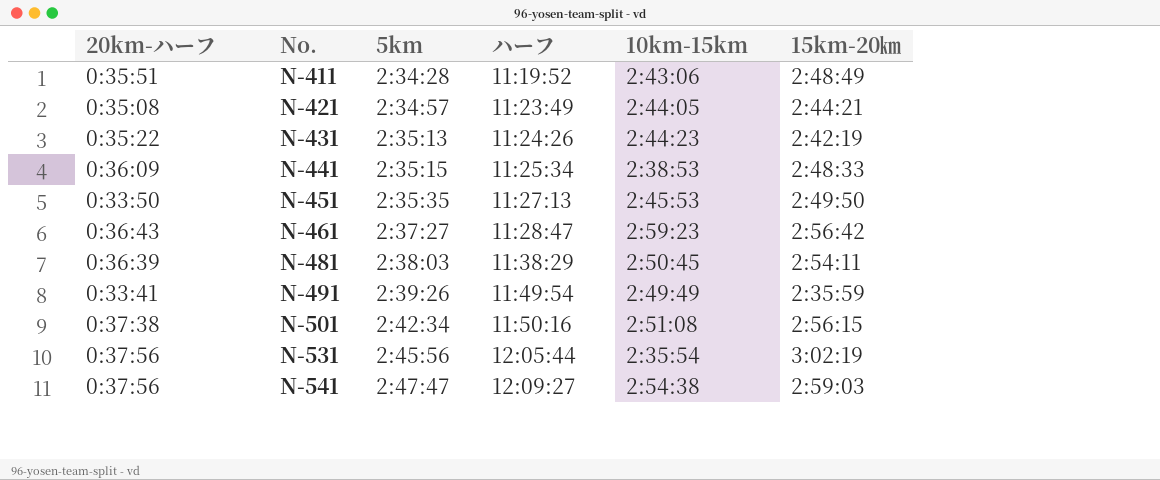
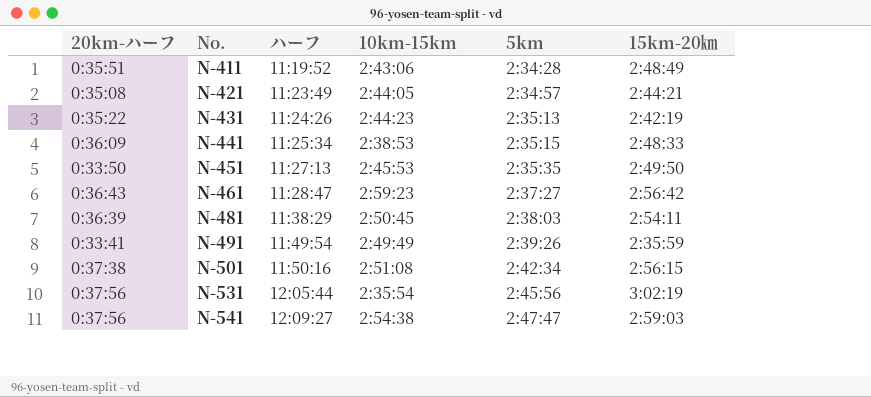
column 5km | position: 3 -> 5

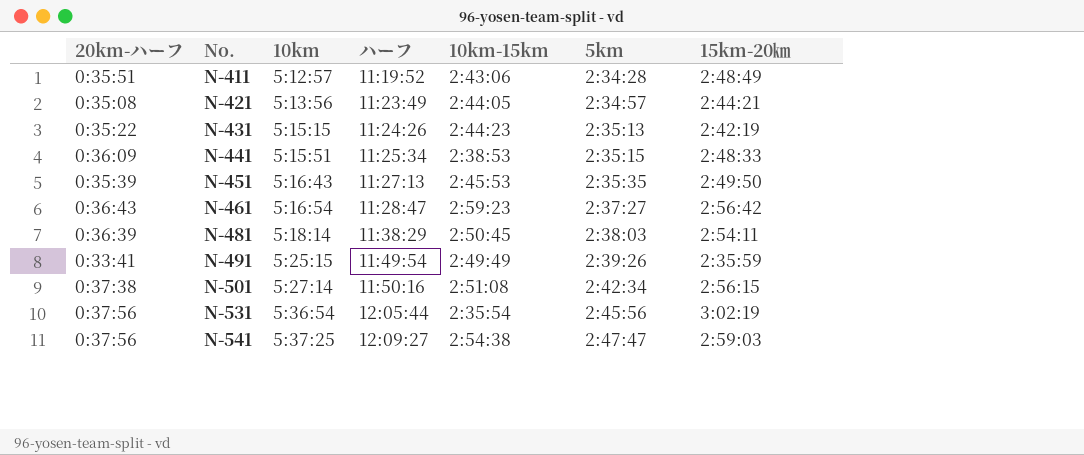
column 10km | position: none -> 3
N-451 | 20km-ハーフ: 0:33:50 -> 0:35:39

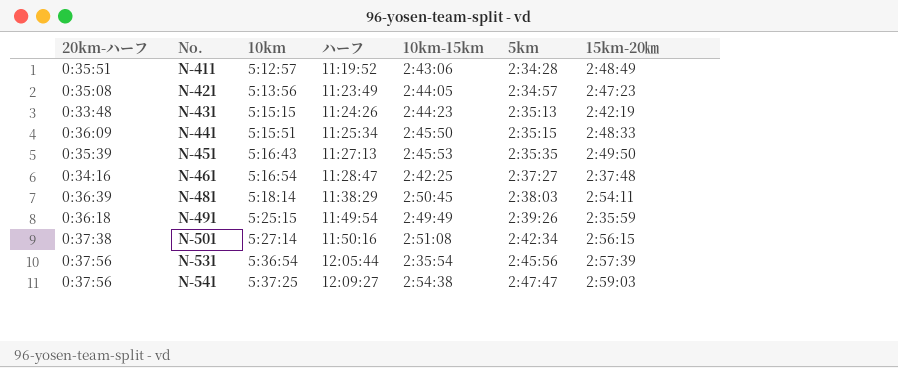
N-421 | 15km-20㎞: 2:44:21 -> 2:47:23
N-431 | 20km-ハーフ: 0:35:22 -> 0:33:48
N-441 | 10km-15km: 2:38:53 -> 2:45:50
N-461 | 20km-ハーフ: 0:36:43 -> 0:34:16
N-461 | 10km-15km: 2:59:23 -> 2:42:25
N-461 | 15km-20㎞: 2:56:42 -> 2:37:48
N-491 | 20km-ハーフ: 0:33:41 -> 0:36:18
N-531 | 15km-20㎞: 3:02:19 -> 2:57:39

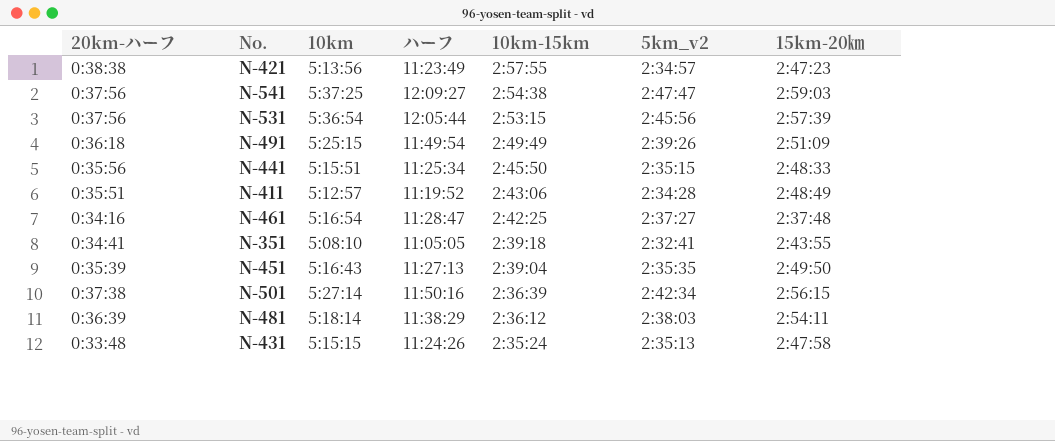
row order: No. ascending -> 10km-15km descending
column name: 5km -> 5km_v2
N-421 | 20km-ハーフ: 0:35:08 -> 0:38:38
N-421 | 10km-15km: 2:44:05 -> 2:57:55
N-531 | 10km-15km: 2:35:54 -> 2:53:15
N-491 | 15km-20㎞: 2:35:59 -> 2:51:09
N-441 | 20km-ハーフ: 0:36:09 -> 0:35:56
row N-351: none -> 0:34:41 | 5:08:10 | 11:05:05 | 2:39:18 | 2:32:41 | 2:43:55
N-451 | 10km-15km: 2:45:53 -> 2:39:04
N-501 | 10km-15km: 2:51:08 -> 2:36:39
N-481 | 10km-15km: 2:50:45 -> 2:36:12
N-431 | 10km-15km: 2:44:23 -> 2:35:24
N-431 | 15km-20㎞: 2:42:19 -> 2:47:58

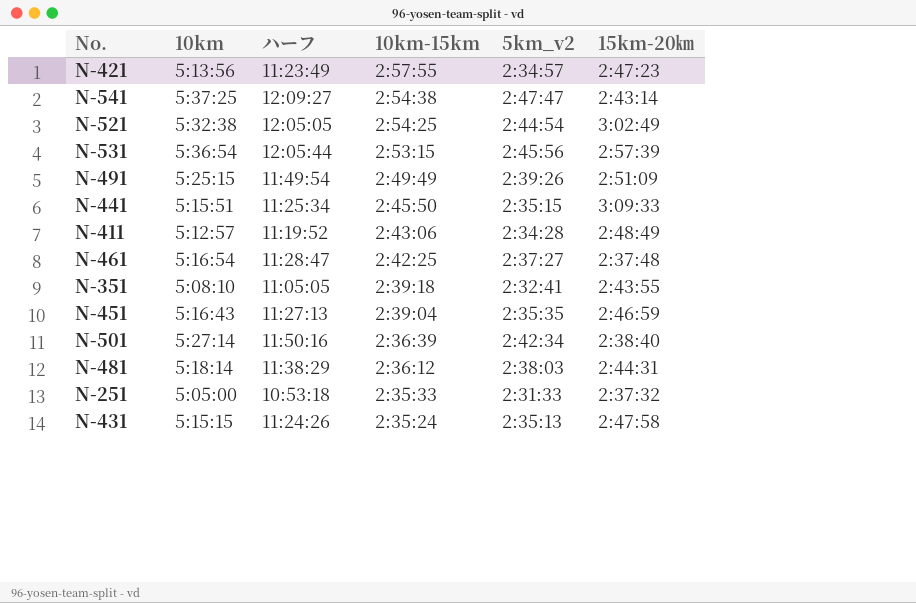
column 20km-ハーフ | position: 1 -> none
N-541 | 15km-20㎞: 2:59:03 -> 2:43:14
row N-521: none -> 5:32:38 | 12:05:05 | 2:54:25 | 2:44:54 | 3:02:49
N-441 | 15km-20㎞: 2:48:33 -> 3:09:33
N-451 | 15km-20㎞: 2:49:50 -> 2:46:59
N-501 | 15km-20㎞: 2:56:15 -> 2:38:40
N-481 | 15km-20㎞: 2:54:11 -> 2:44:31
row N-251: none -> 5:05:00 | 10:53:18 | 2:35:33 | 2:31:33 | 2:37:32

